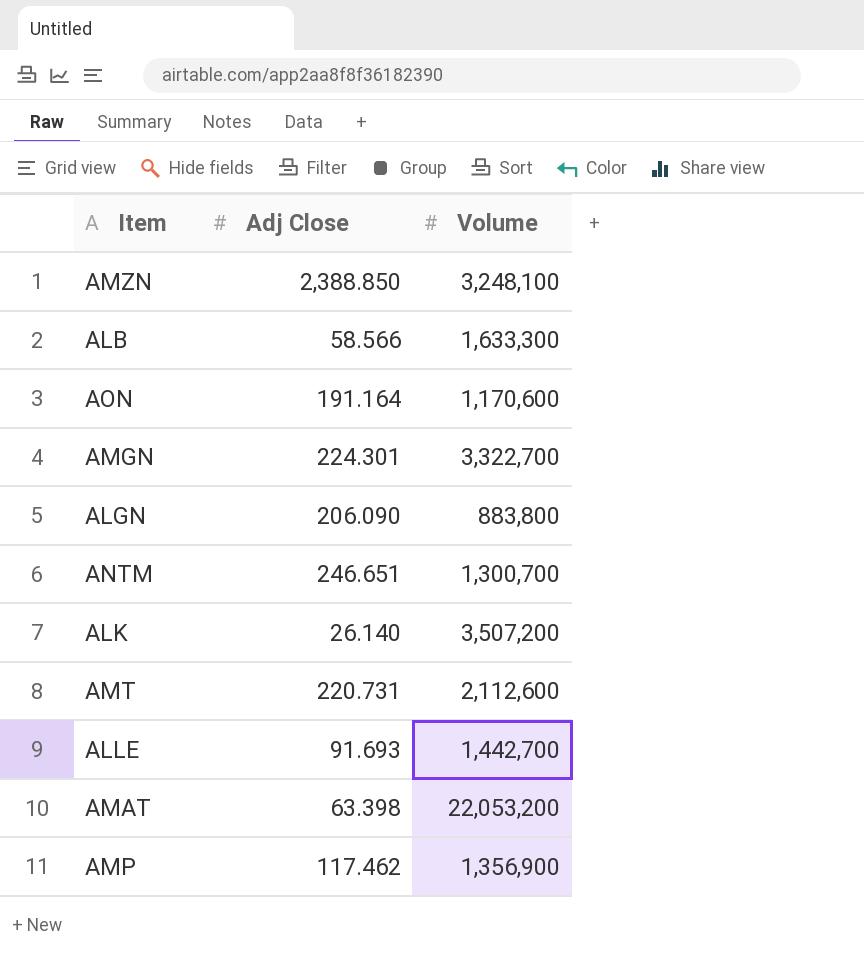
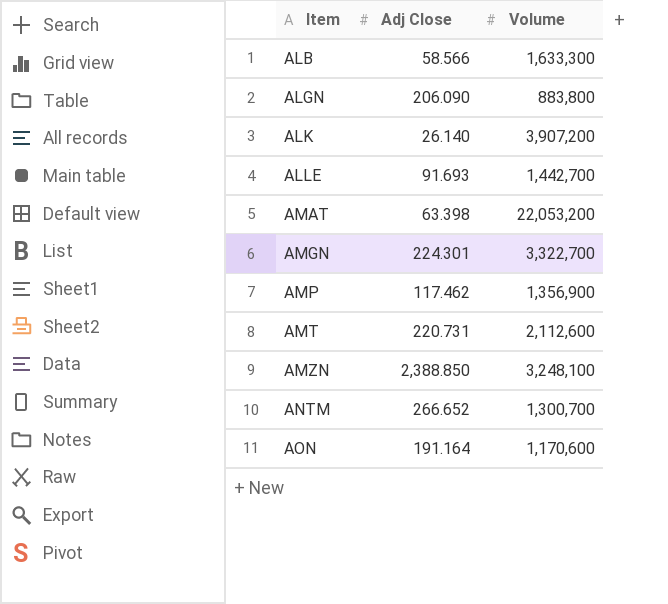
row order: none -> Item ascending
ALK | Volume: 3,507,200 -> 3,907,200
ANTM | Adj Close: 246.651 -> 266.652

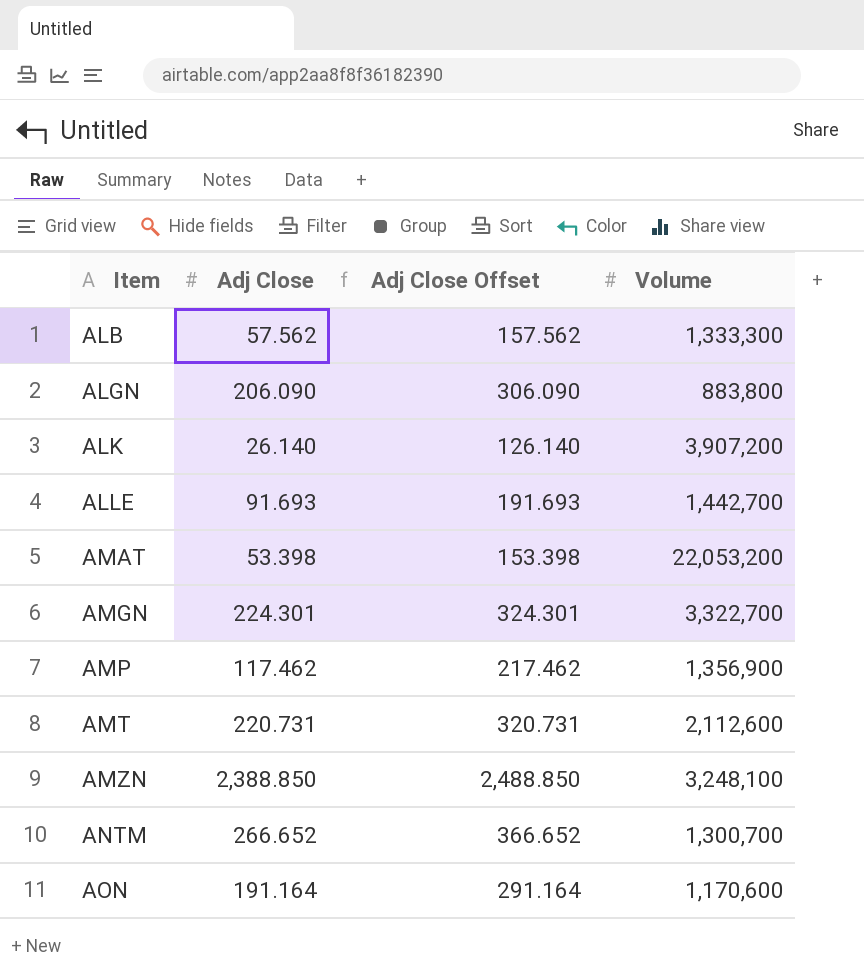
column Adj Close Offset | formula: none -> [Adj Close] + 100
ALB | Adj Close: 58.566 -> 57.562
ALB | Volume: 1,633,300 -> 1,333,300
AMAT | Adj Close: 63.398 -> 53.398

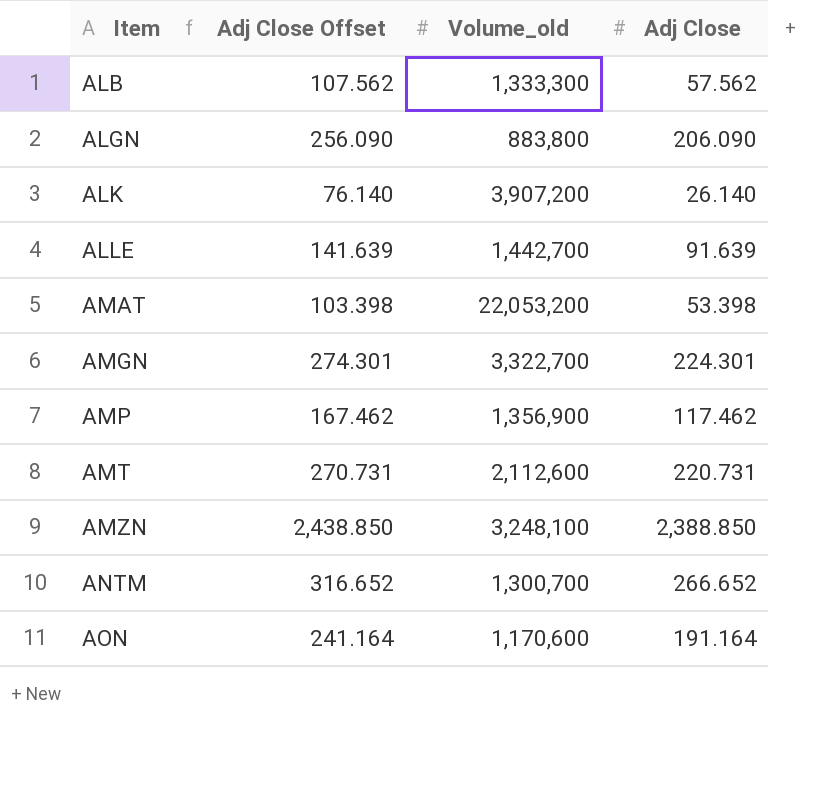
column Adj Close Offset | formula: [Adj Close] + 100 -> [Adj Close] + 50
column name: Volume -> Volume_old
column Adj Close | position: 2 -> 4
ALLE | Adj Close: 91.693 -> 91.639

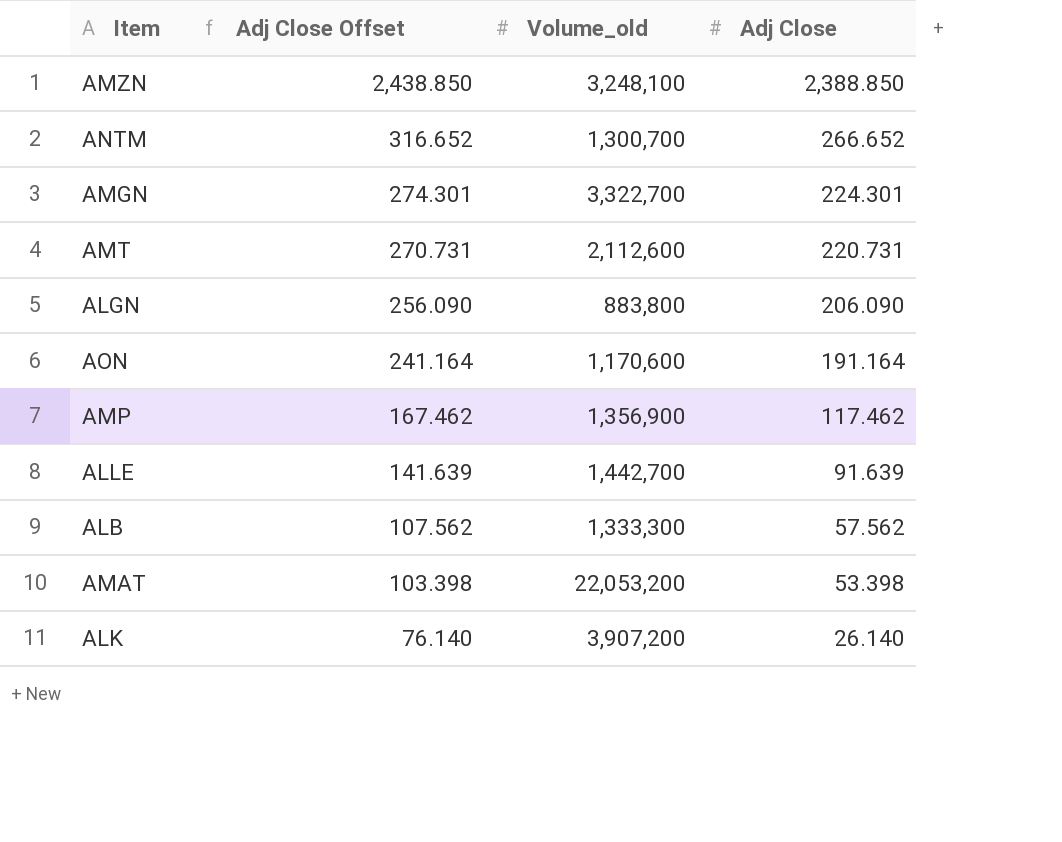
row order: Item ascending -> Adj Close Offset descending

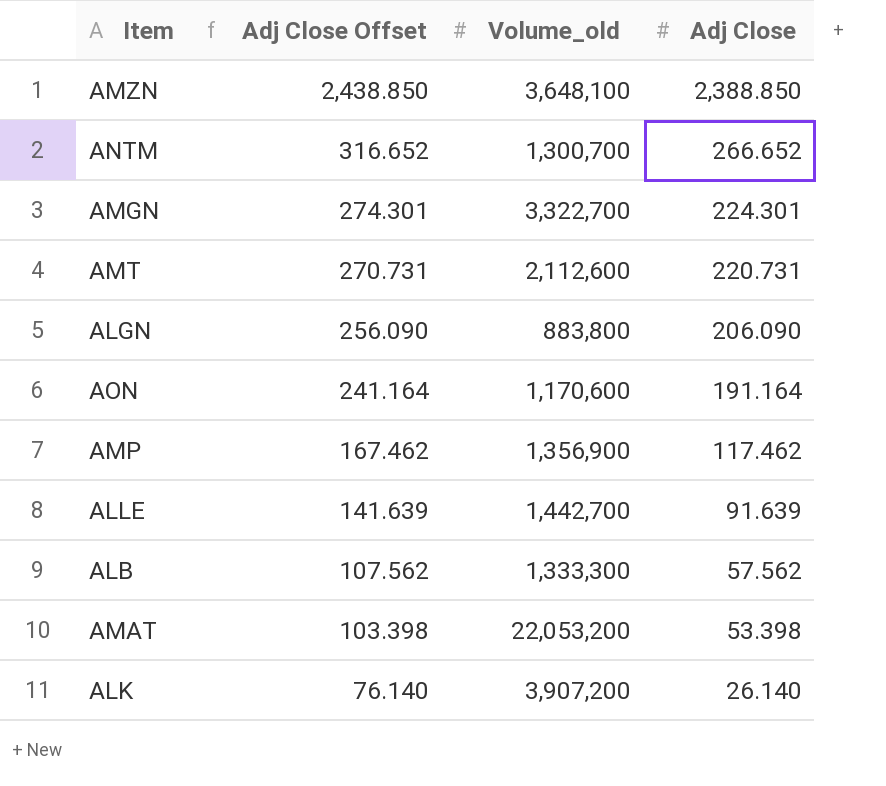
AMZN | Volume_old: 3,248,100 -> 3,648,100

